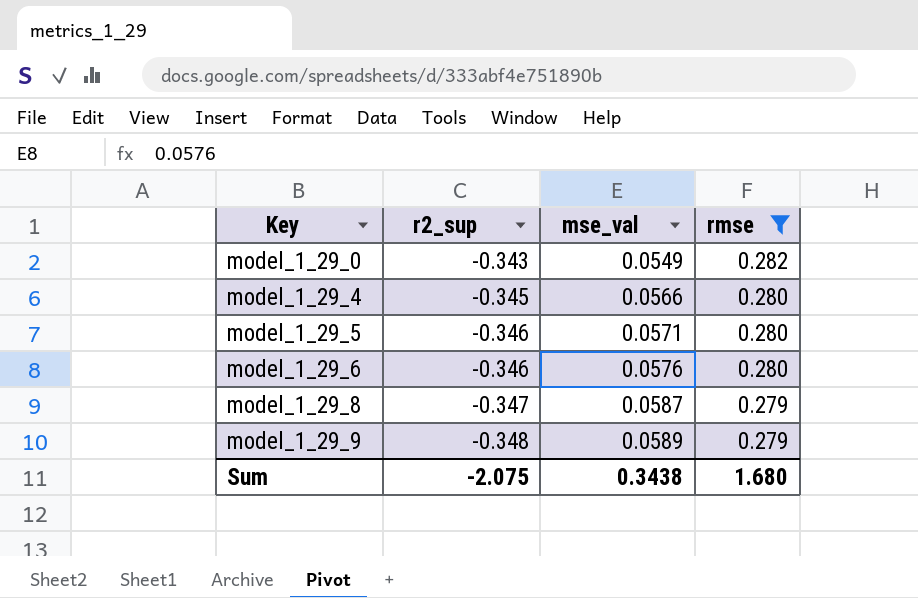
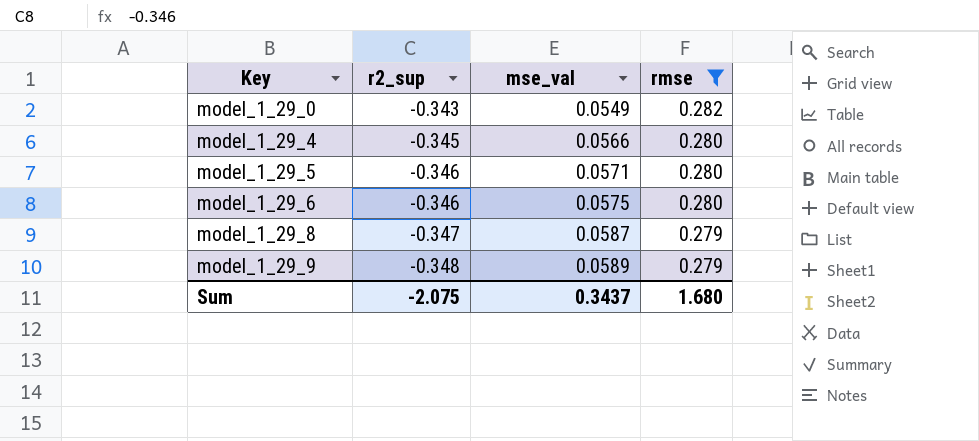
model_1_29_6 | mse_val: 0.0576 -> 0.0575
Sum | mse_val: 0.3438 -> 0.3437

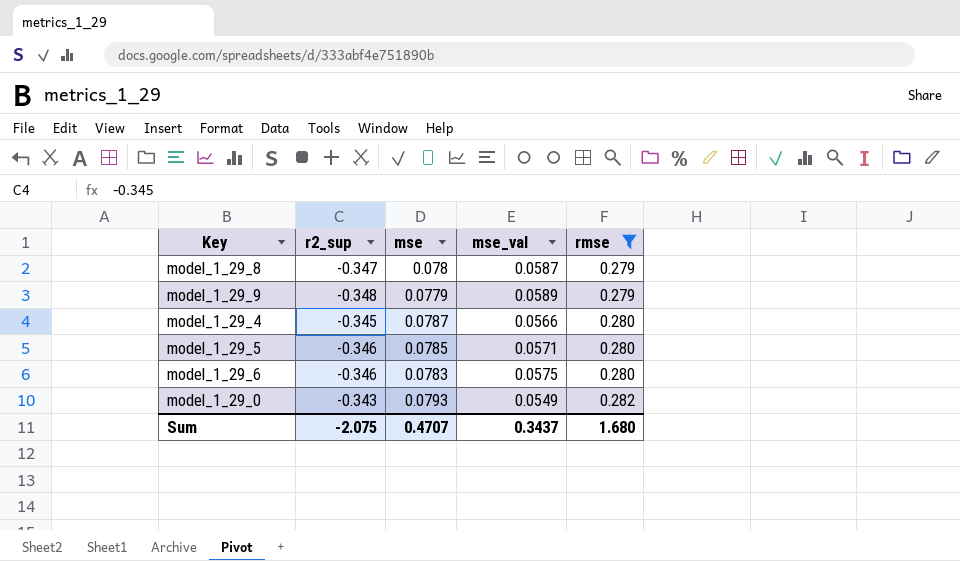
row order: Key ascending -> rmse ascending
column mse | position: none -> 3

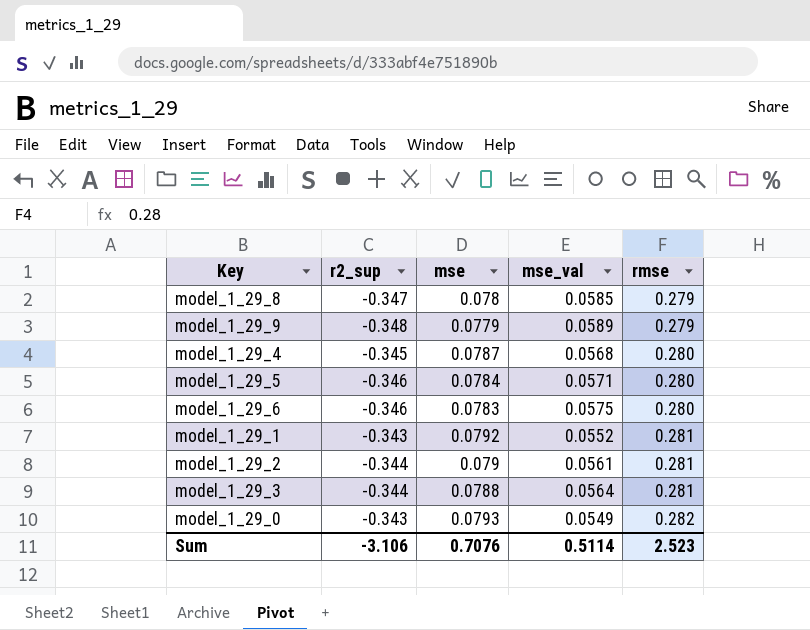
filter: rmse != 0.281 -> none
model_1_29_8 | mse_val: 0.0587 -> 0.0585
model_1_29_4 | mse_val: 0.0566 -> 0.0568
model_1_29_5 | mse: 0.0785 -> 0.0784
Sum | r2_sup: -2.075 -> -3.106
Sum | mse: 0.4707 -> 0.7076
Sum | mse_val: 0.3437 -> 0.5114
Sum | rmse: 1.680 -> 2.523

